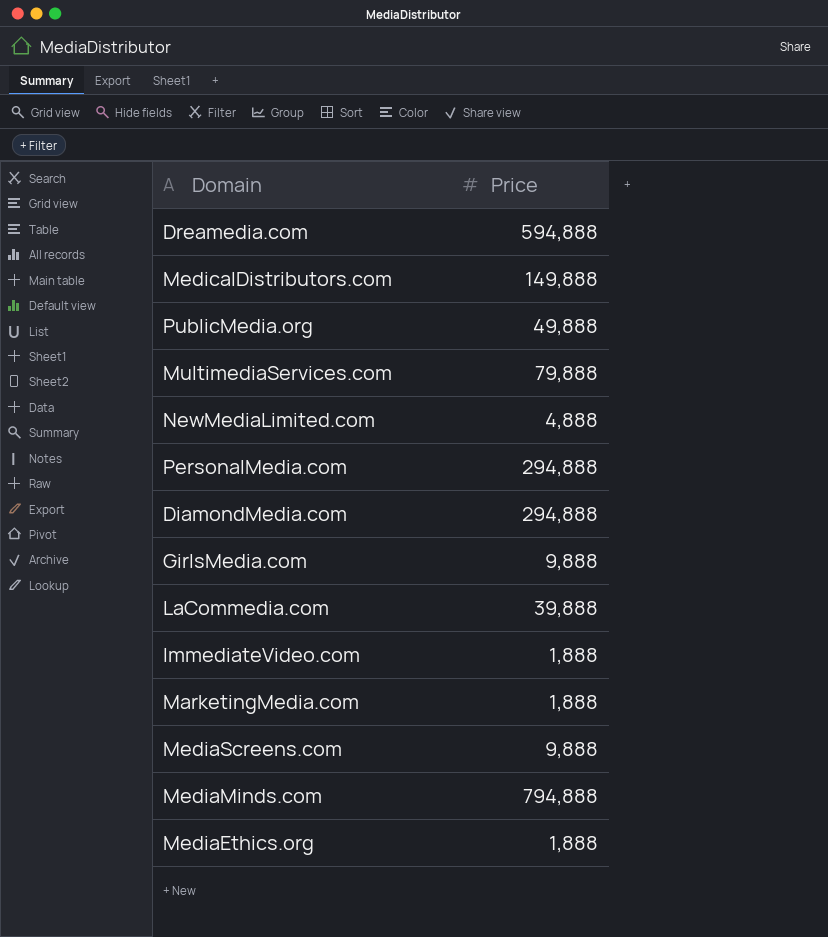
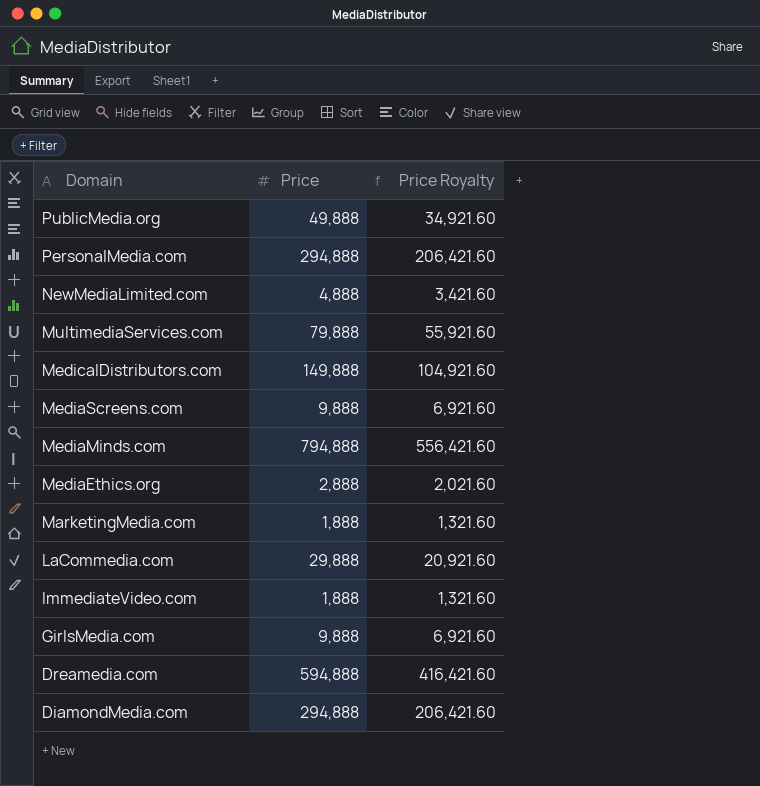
row order: none -> Domain descending
column Price Royalty | formula: none -> [Price] * 0.7
MediaEthics.org | Price: 1,888 -> 2,888
LaCommedia.com | Price: 39,888 -> 29,888

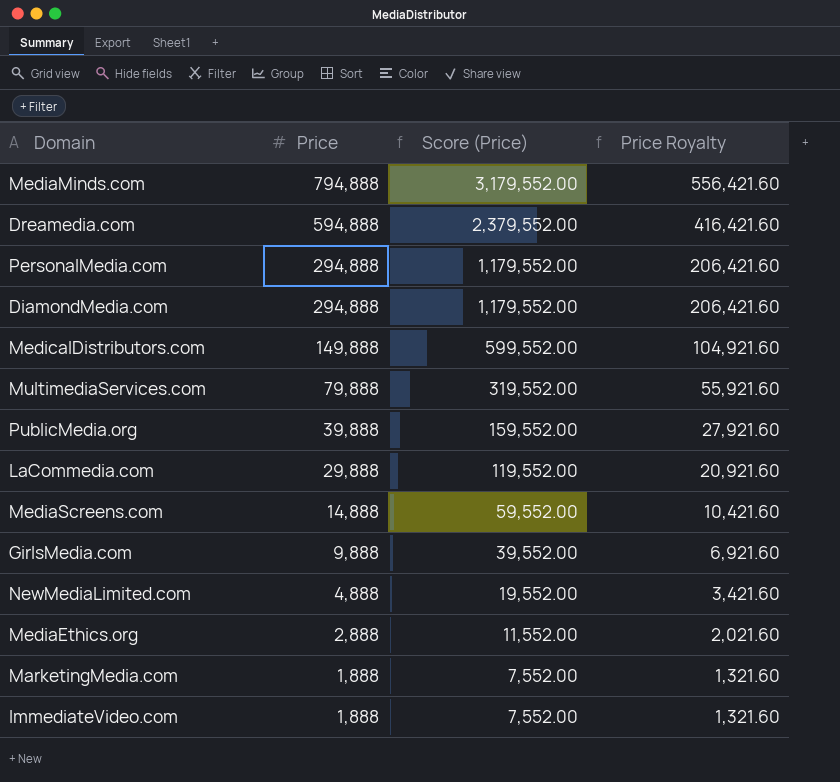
row order: Domain descending -> Price descending
column Score (Price) | formula: none -> [Price] * 4
PublicMedia.org | Price: 49,888 -> 39,888
PublicMedia.org | Price Royalty: 34,921.60 -> 27,921.60
MediaScreens.com | Price: 9,888 -> 14,888
MediaScreens.com | Price Royalty: 6,921.60 -> 10,421.60

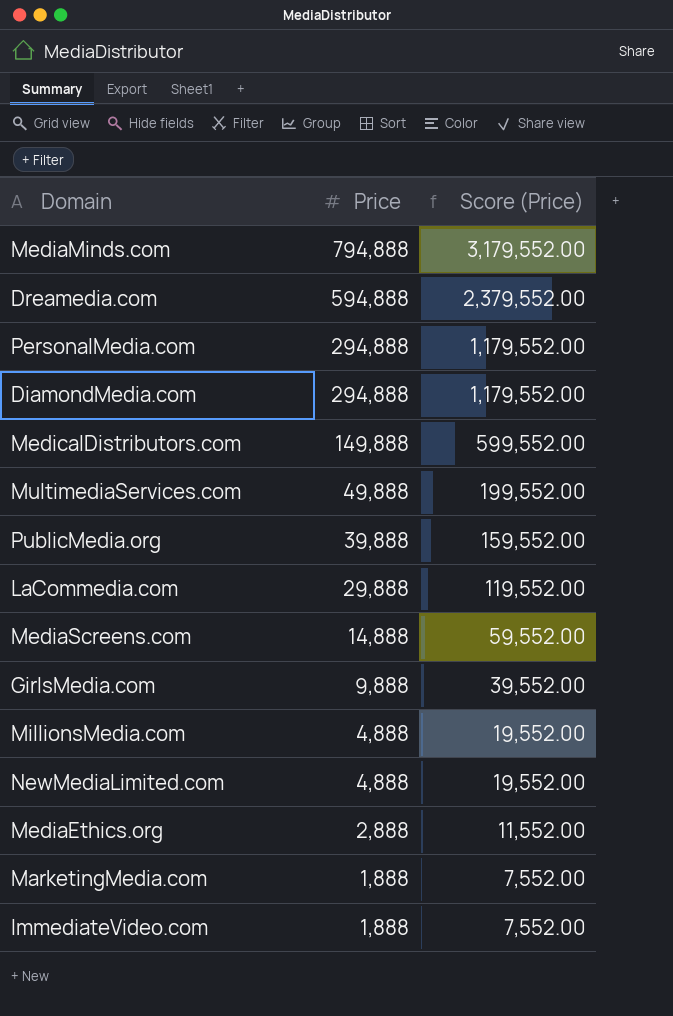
column Price Royalty | formula: [Price] * 0.7 -> none
MultimediaServices.com | Price: 79,888 -> 49,888
MultimediaServices.com | Score (Price): 319,552.00 -> 199,552.00
row MillionsMedia.com: none -> 4,888 | 19,552.00

